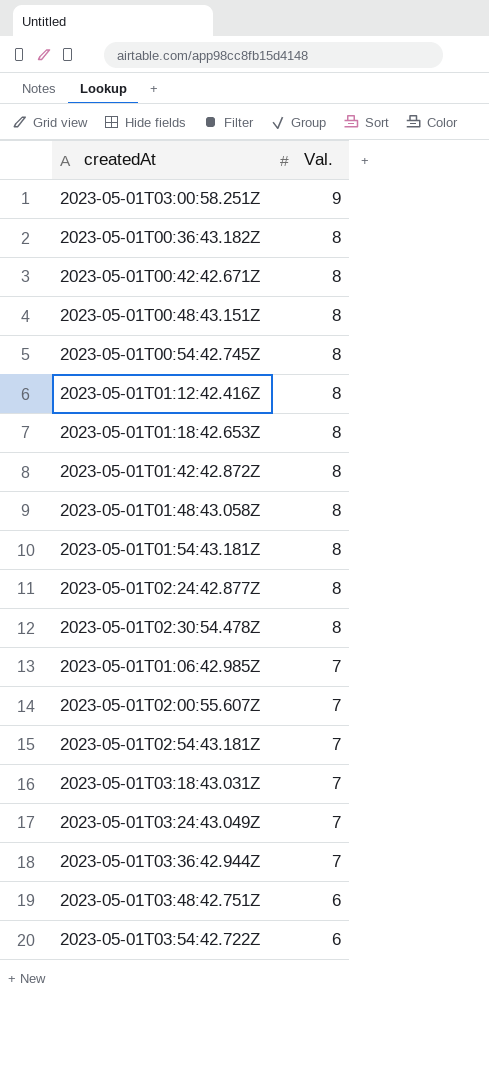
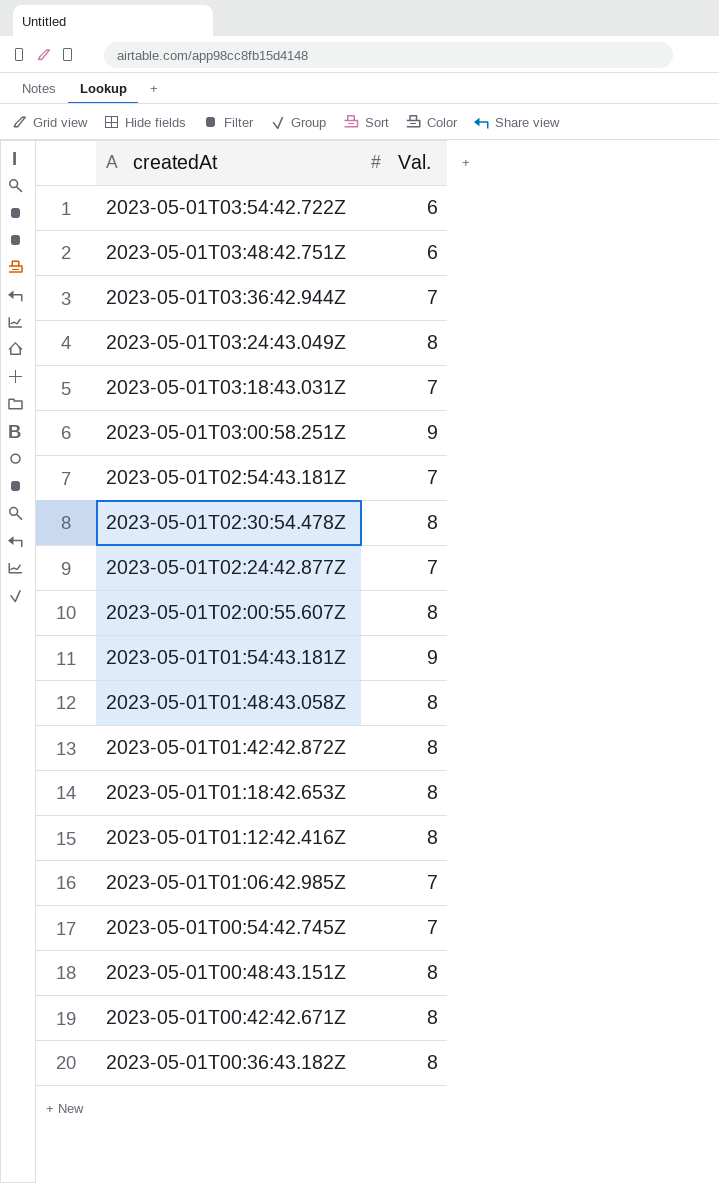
row order: Val. descending -> createdAt descending
2023-05-01T03:24:43.049Z | Val.: 7 -> 8
2023-05-01T02:24:42.877Z | Val.: 8 -> 7
2023-05-01T02:00:55.607Z | Val.: 7 -> 8
2023-05-01T01:54:43.181Z | Val.: 8 -> 9
2023-05-01T00:54:42.745Z | Val.: 8 -> 7

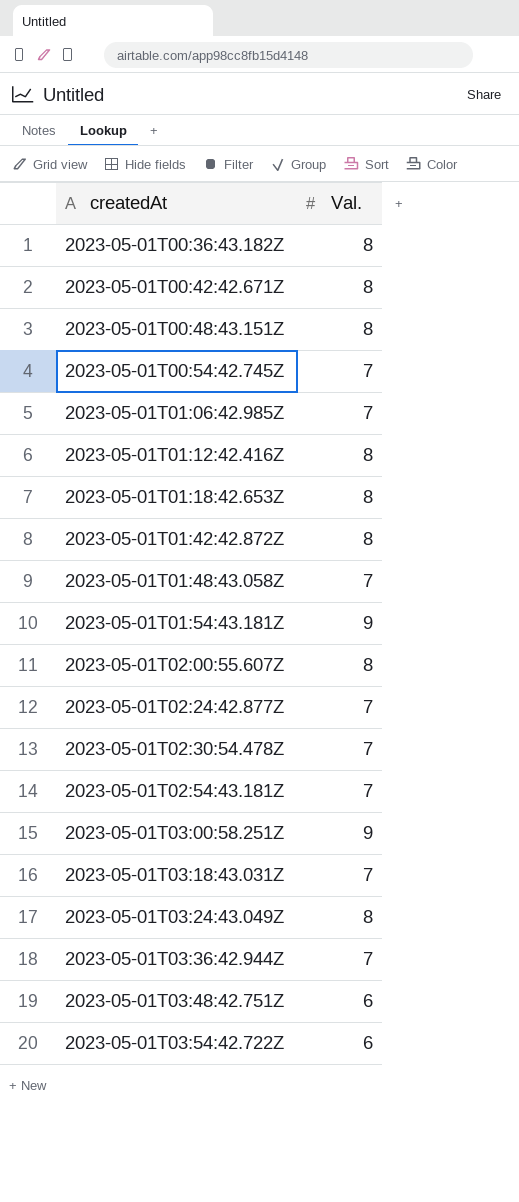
row order: createdAt descending -> createdAt ascending
2023-05-01T01:48:43.058Z | Val.: 8 -> 7
2023-05-01T02:30:54.478Z | Val.: 8 -> 7

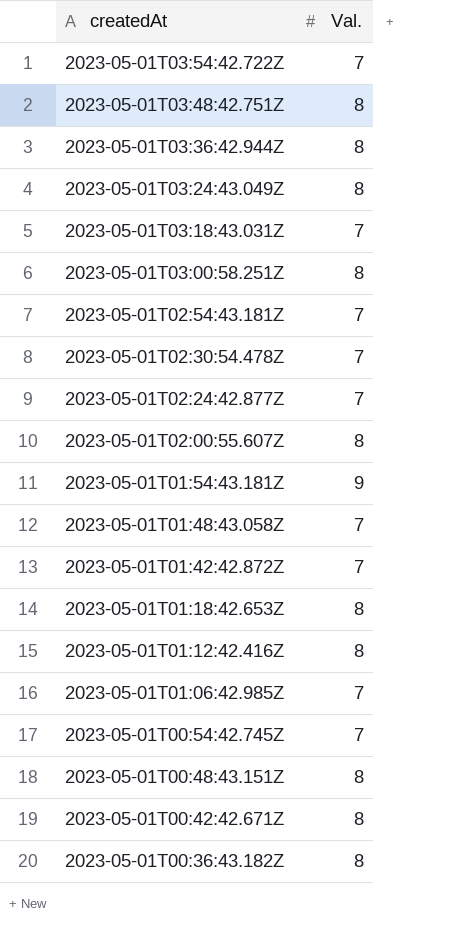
row order: createdAt ascending -> createdAt descending
2023-05-01T03:54:42.722Z | Val.: 6 -> 7
2023-05-01T03:48:42.751Z | Val.: 6 -> 8
2023-05-01T03:36:42.944Z | Val.: 7 -> 8
2023-05-01T03:00:58.251Z | Val.: 9 -> 8
2023-05-01T01:42:42.872Z | Val.: 8 -> 7

